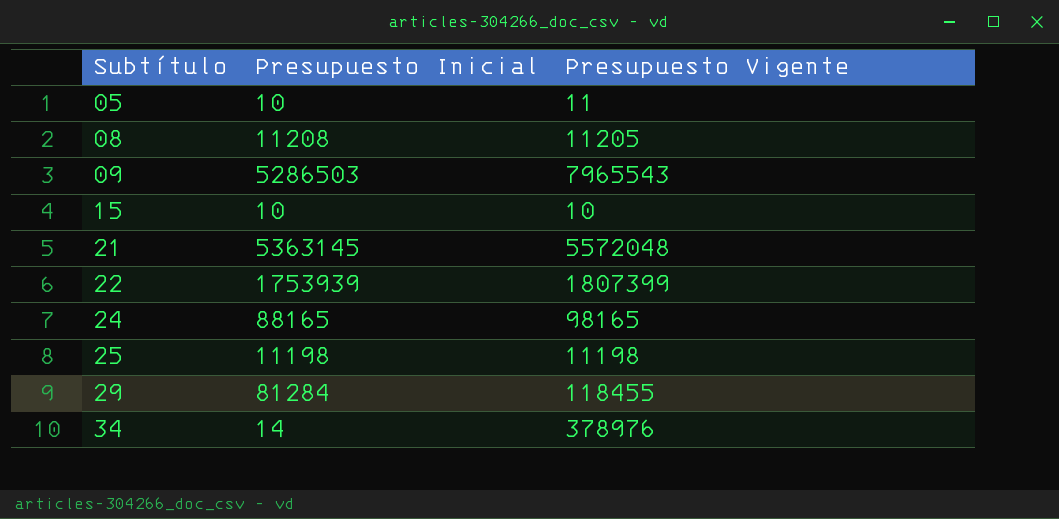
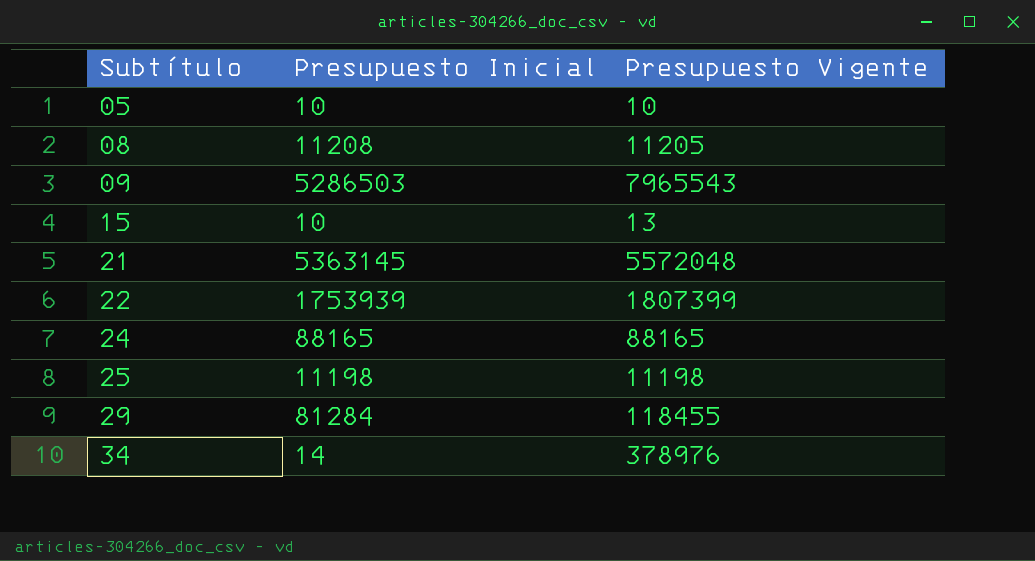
05 | Presupuesto Vigente: 11 -> 10
15 | Presupuesto Vigente: 10 -> 13
24 | Presupuesto Vigente: 98165 -> 88165

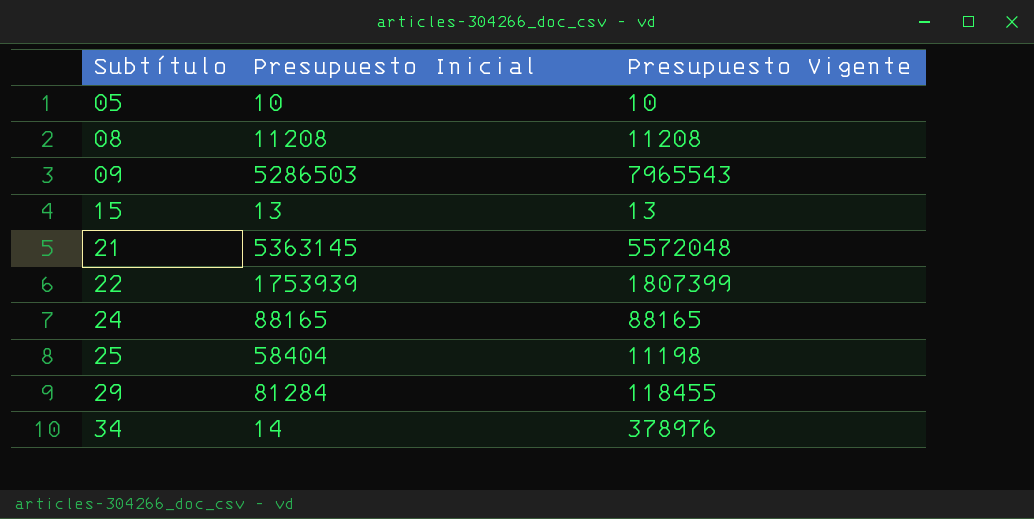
08 | Presupuesto Vigente: 11205 -> 11208
15 | Presupuesto Inicial: 10 -> 13
25 | Presupuesto Inicial: 11198 -> 58404

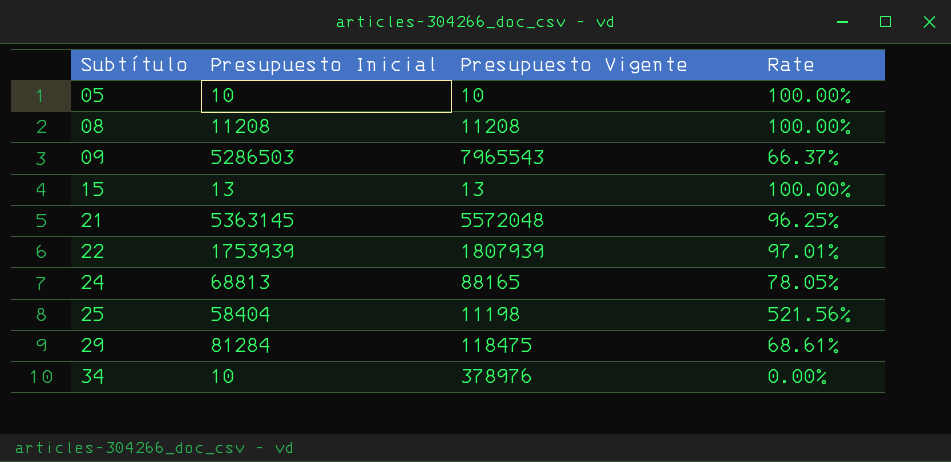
column Rate | formula: none -> [Presupuesto Inicial] / [Presupuesto Vigente]
22 | Presupuesto Vigente: 1807399 -> 1807939
24 | Presupuesto Inicial: 88165 -> 68813
29 | Presupuesto Vigente: 118455 -> 118475
34 | Presupuesto Inicial: 14 -> 10

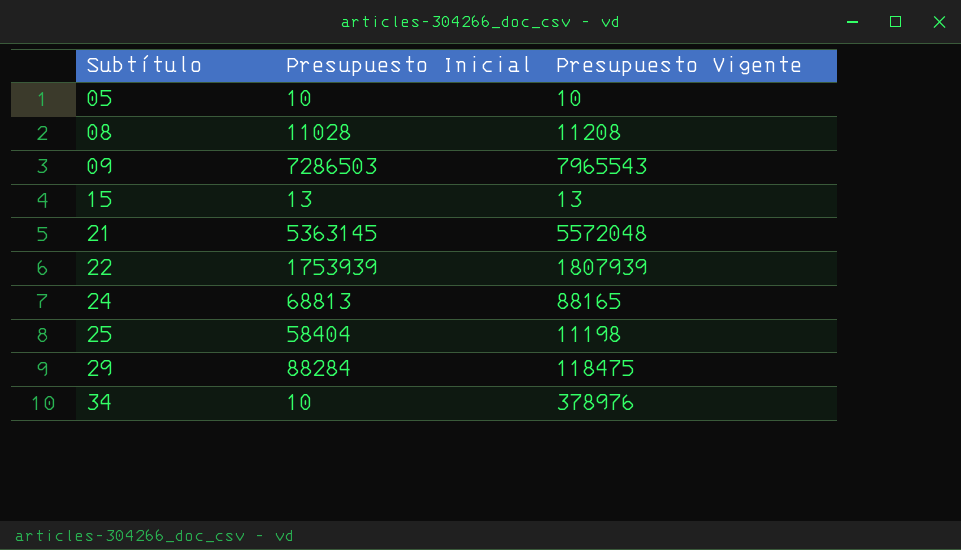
column Rate | formula: [Presupuesto Inicial] / [Presupuesto Vigente] -> none
08 | Presupuesto Inicial: 11208 -> 11028
09 | Presupuesto Inicial: 5286503 -> 7286503
29 | Presupuesto Inicial: 81284 -> 88284

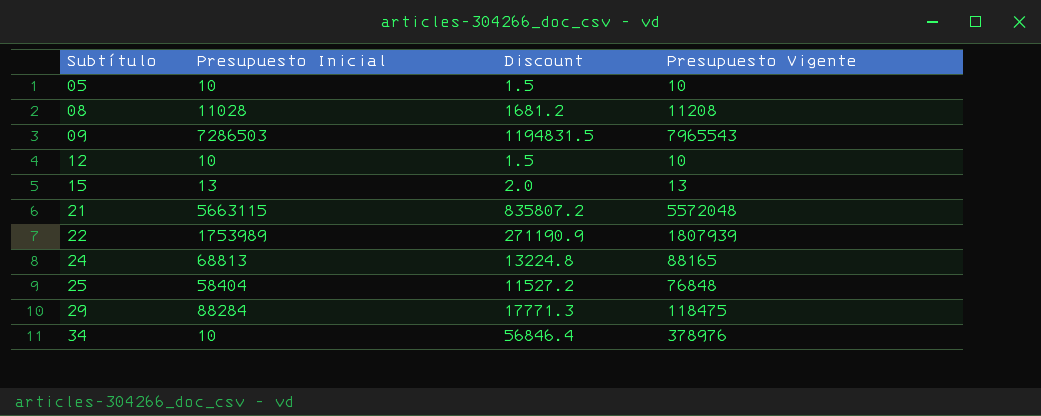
column Discount | formula: none -> [Presupuesto Vigente] * 0.15
row 12: none -> 10 | 1.5 | 10
21 | Presupuesto Inicial: 5363145 -> 5663115
22 | Presupuesto Inicial: 1753939 -> 1753989
25 | Presupuesto Vigente: 11198 -> 76848

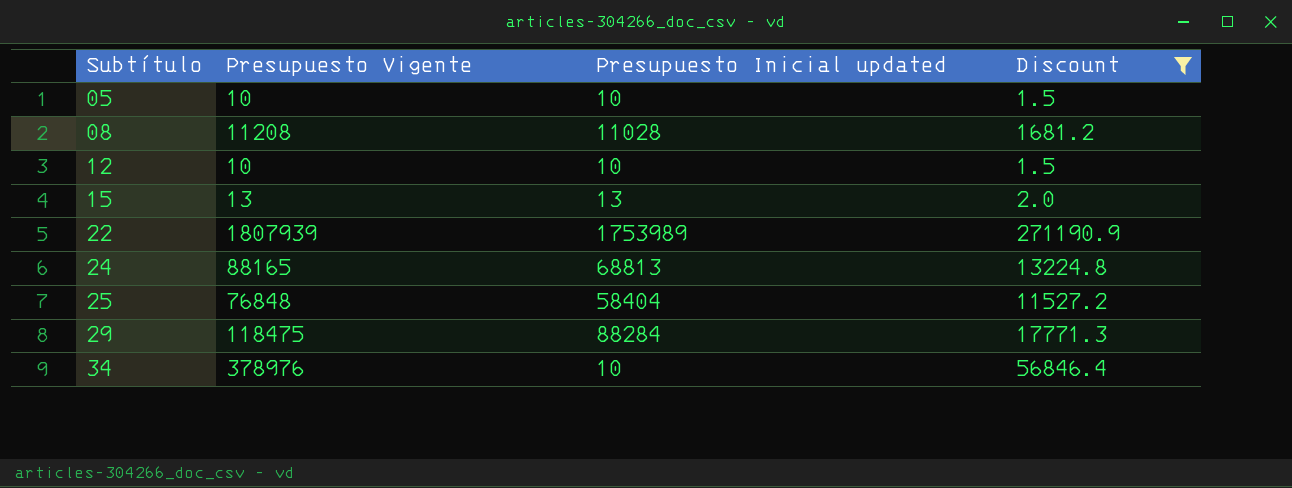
filter: none -> Discount <= 271190.9
column Presupuesto Vigente | position: 4 -> 2
column name: Presupuesto Inicial -> Presupuesto Inicial updated

